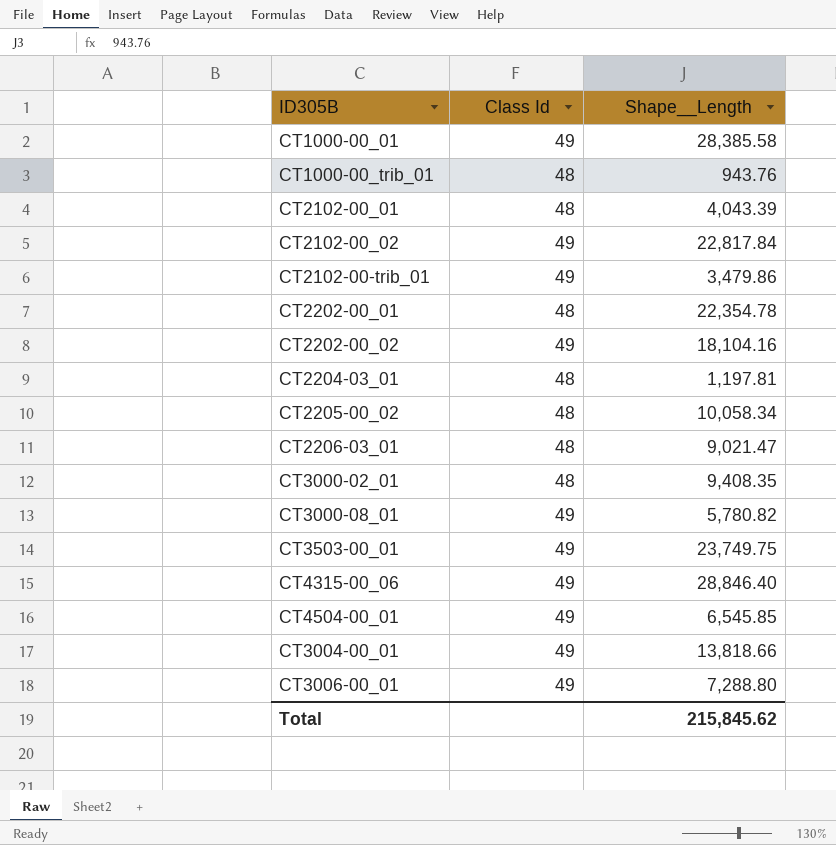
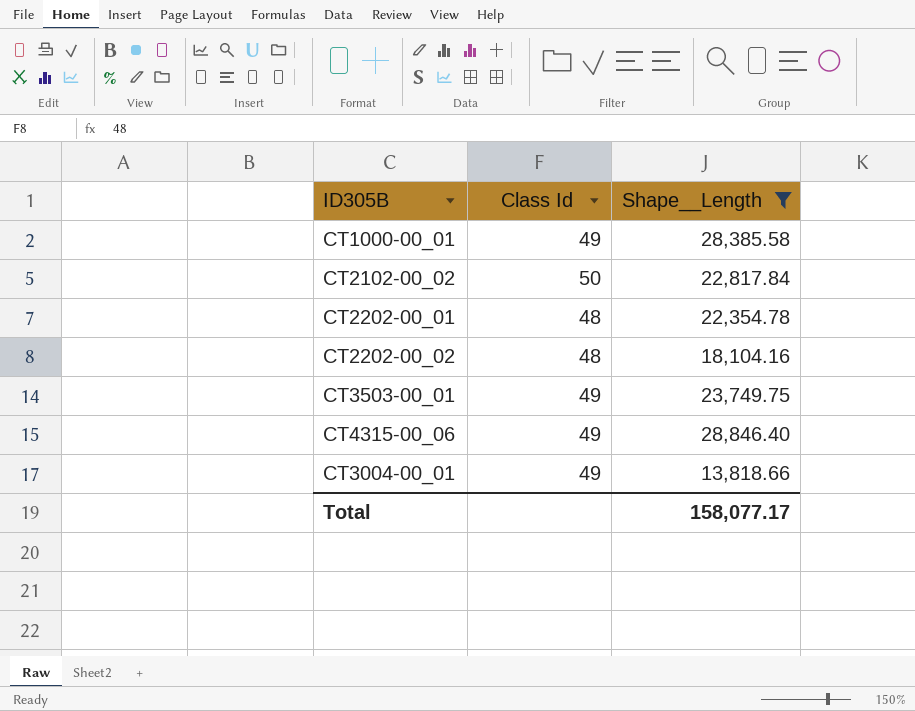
filter: none -> Shape__Length >= 13,818.66
CT2102-00_02 | Class Id: 49 -> 50
CT2202-00_02 | Class Id: 49 -> 48
Total | Shape__Length: 215,845.62 -> 158,077.17

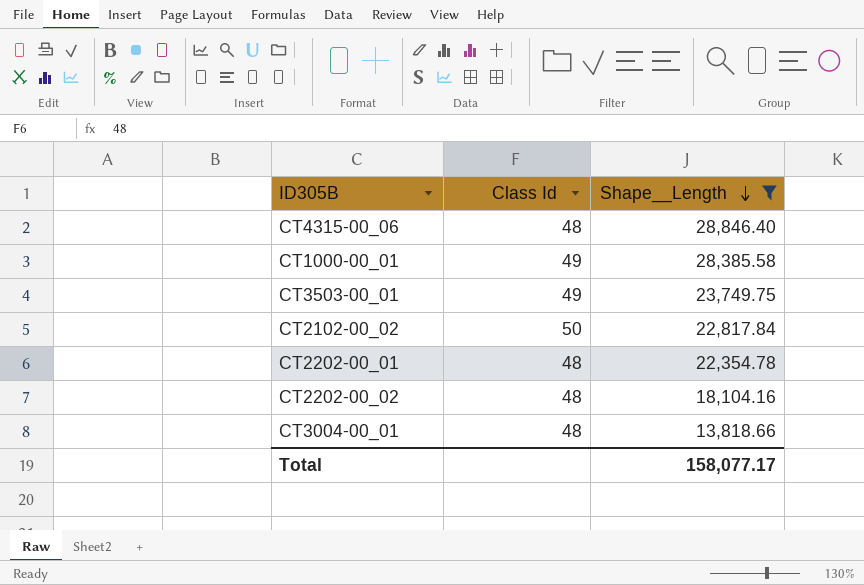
row order: none -> Shape__Length descending
CT4315-00_06 | Class Id: 49 -> 48
CT3004-00_01 | Class Id: 49 -> 48

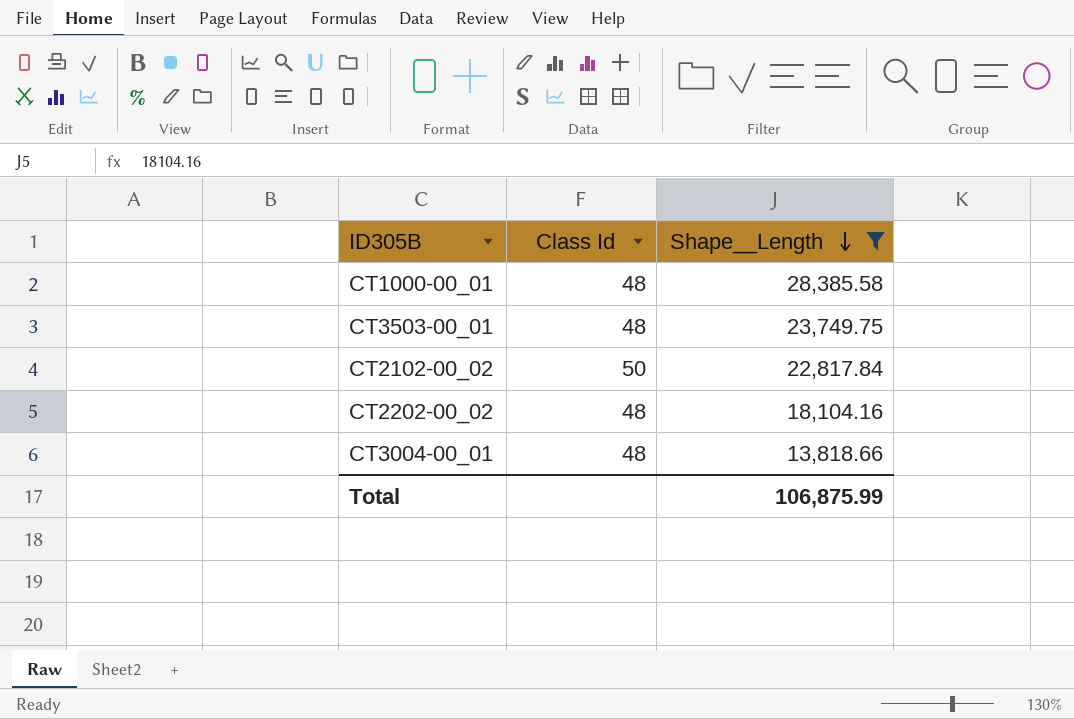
row CT4315-00_06: 48 | 28,846.40 -> none
row CT2202-00_01: 48 | 22,354.78 -> none
CT1000-00_01 | Class Id: 49 -> 48
CT3503-00_01 | Class Id: 49 -> 48
Total | Shape__Length: 158,077.17 -> 106,875.99

